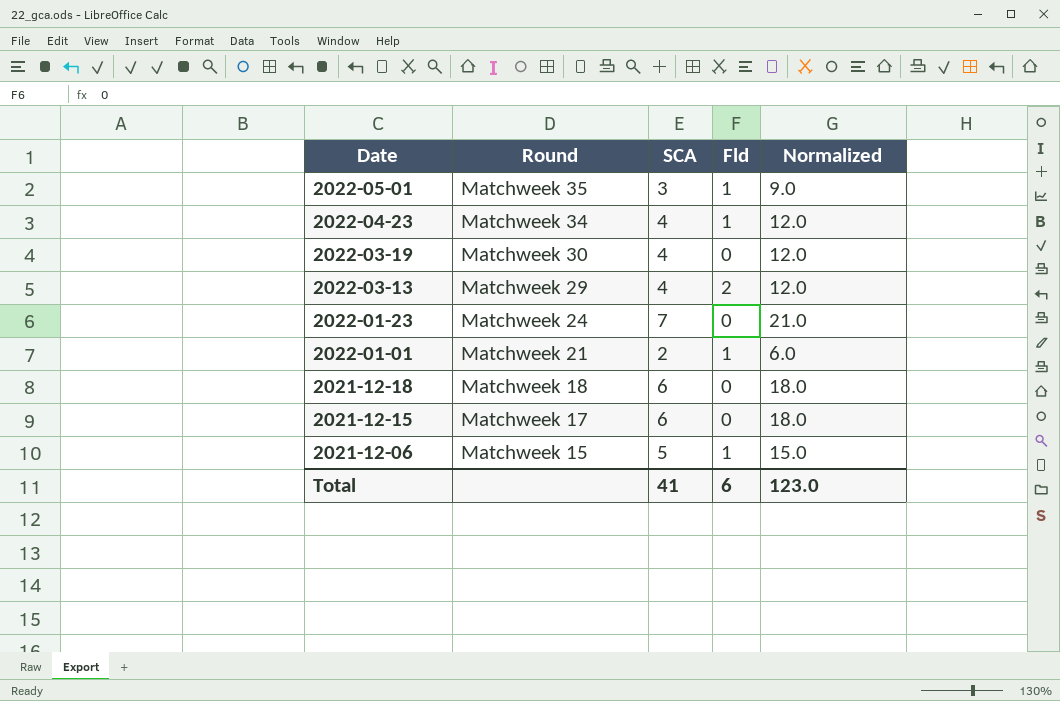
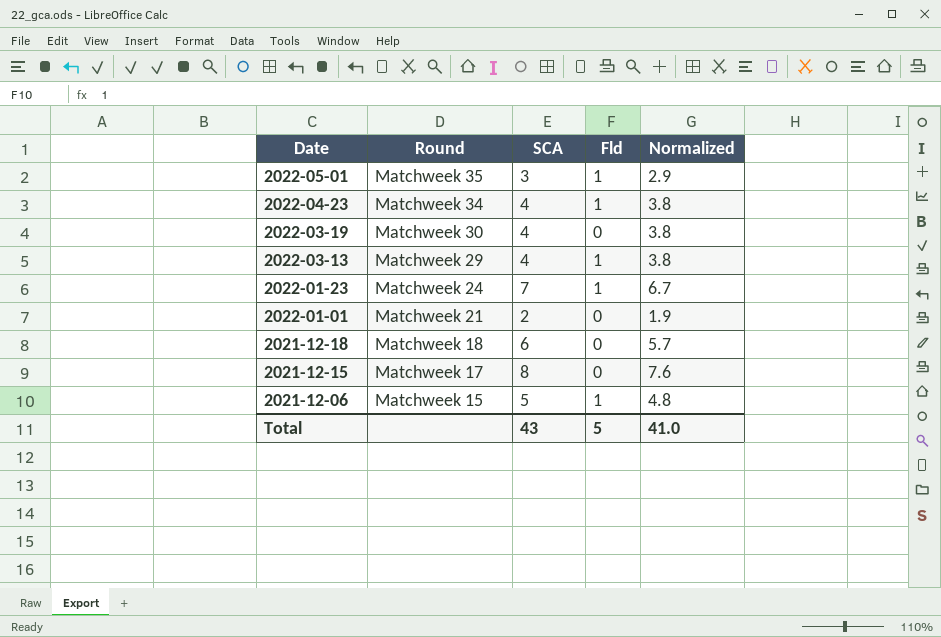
column Normalized | formula: [SCA] * 3 -> [SCA] * 0.95
2022-03-13 | Fld: 2 -> 1
2022-01-23 | Fld: 0 -> 1
2022-01-01 | Fld: 1 -> 0
2021-12-15 | SCA: 6 -> 8
Total | SCA: 41 -> 43
Total | Fld: 6 -> 5
Total | Normalized: 123.0 -> 41.0

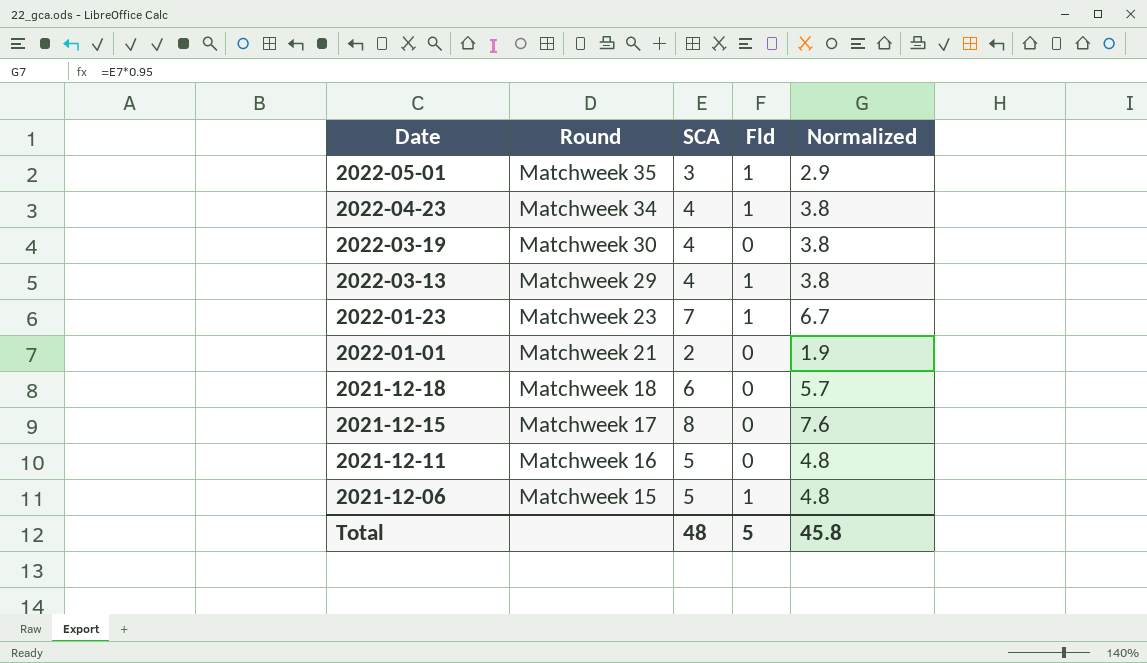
2022-01-23 | Round: Matchweek 24 -> Matchweek 23
row 2021-12-11: none -> Matchweek 16 | 5 | 0 | 4.8
Total | SCA: 43 -> 48
Total | Normalized: 41.0 -> 45.8

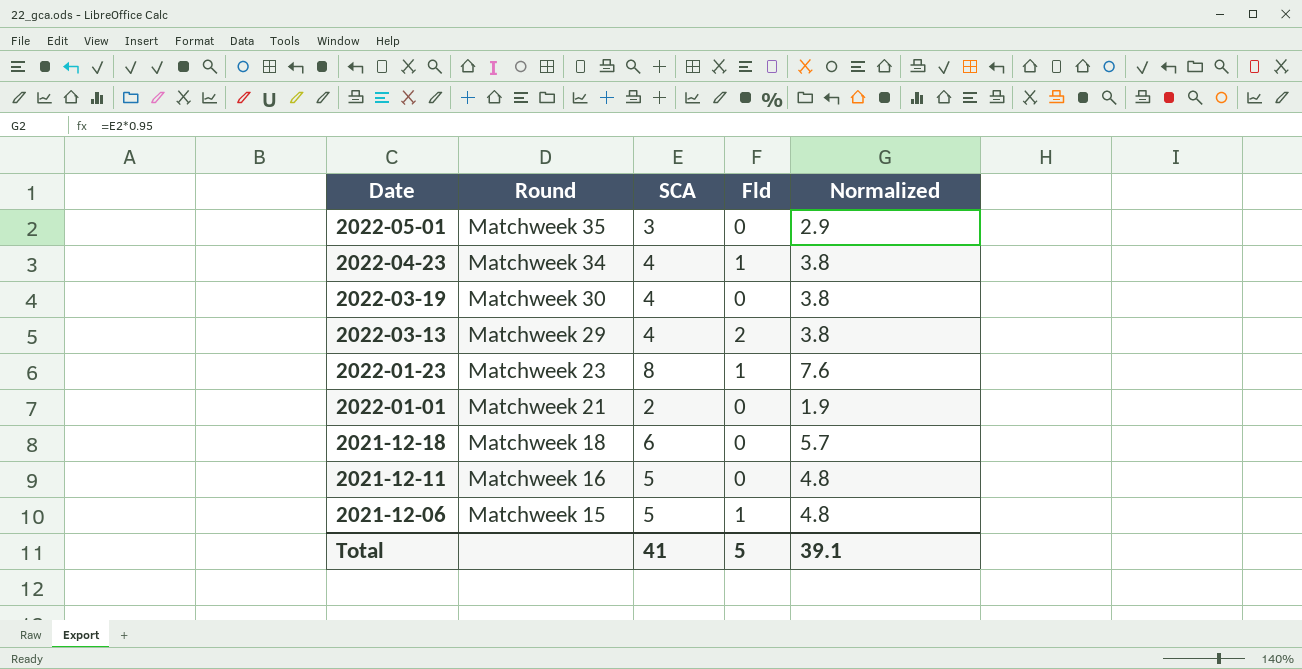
row 2021-12-15: Matchweek 17 | 8 | 0 | 7.6 -> none
2022-05-01 | Fld: 1 -> 0
2022-03-13 | Fld: 1 -> 2
2022-01-23 | SCA: 7 -> 8
2022-01-23 | Normalized: 6.7 -> 7.6
Total | SCA: 48 -> 41
Total | Normalized: 45.8 -> 39.1

